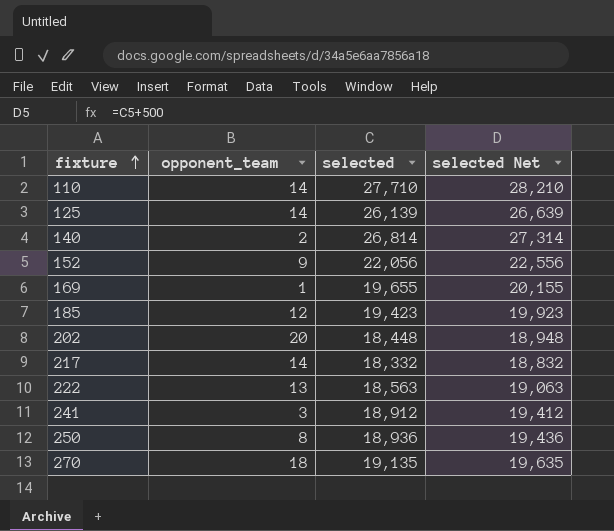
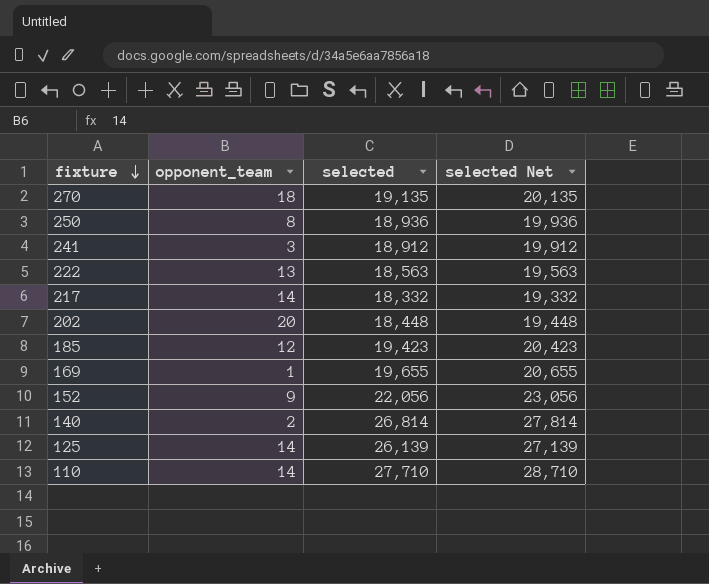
row order: fixture ascending -> fixture descending
column selected Net | formula: [selected] + 500 -> [selected] + 1000

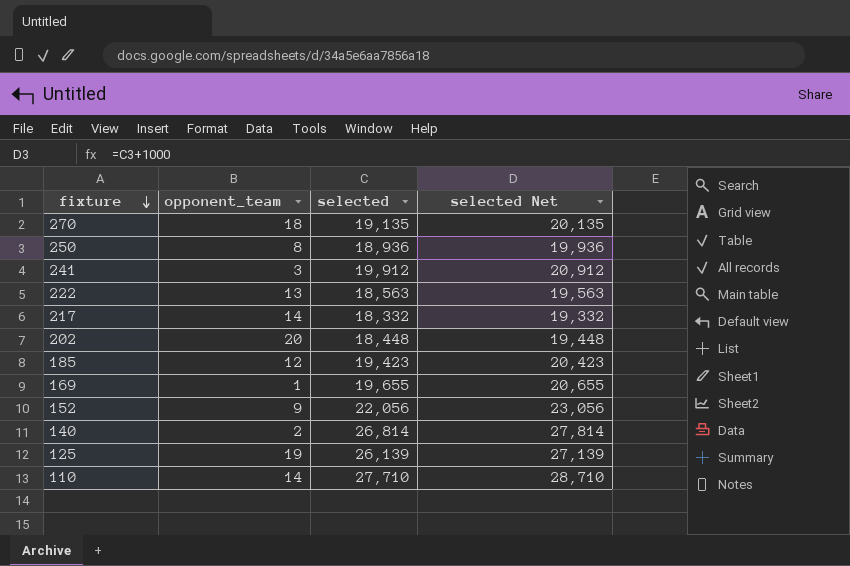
241 | selected: 18,912 -> 19,912
241 | selected Net: 19,912 -> 20,912
125 | opponent_team: 14 -> 19

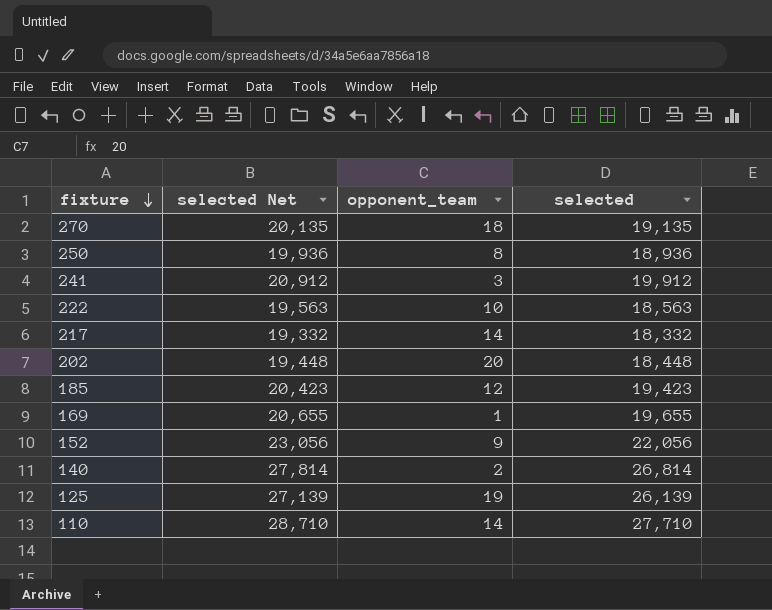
column selected Net | position: 4 -> 2
222 | opponent_team: 13 -> 10

